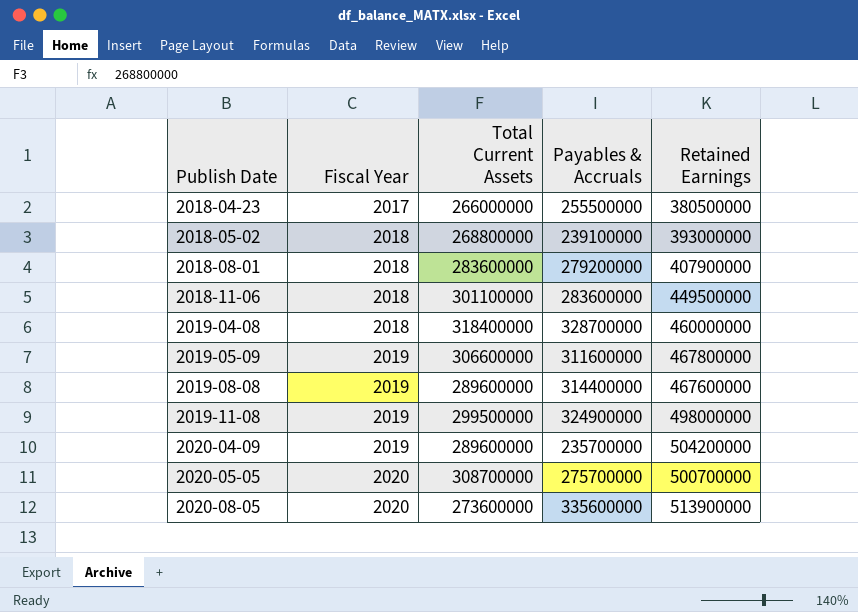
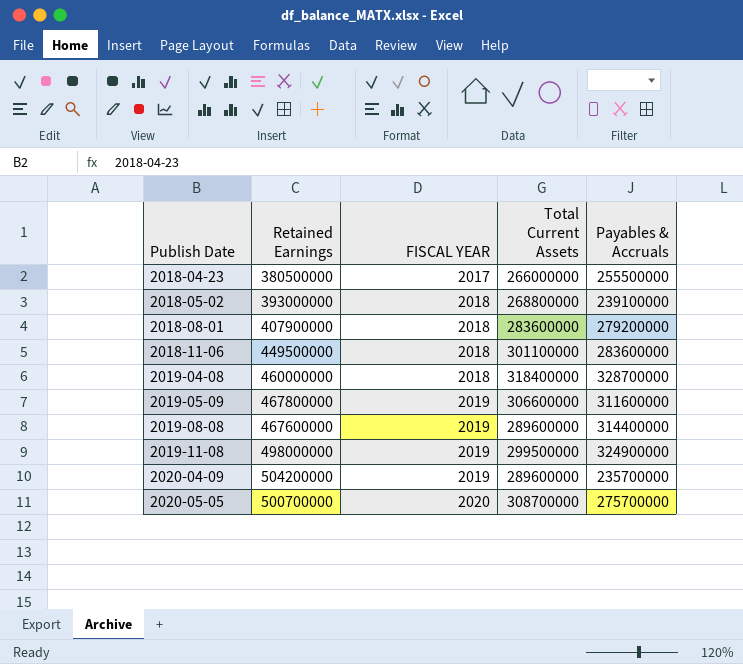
column Retained Earnings | position: 5 -> 2
column name: Fiscal Year -> FISCAL YEAR
row 2020-08-05: 2020 | 273600000 | 335600000 | 513900000 -> none

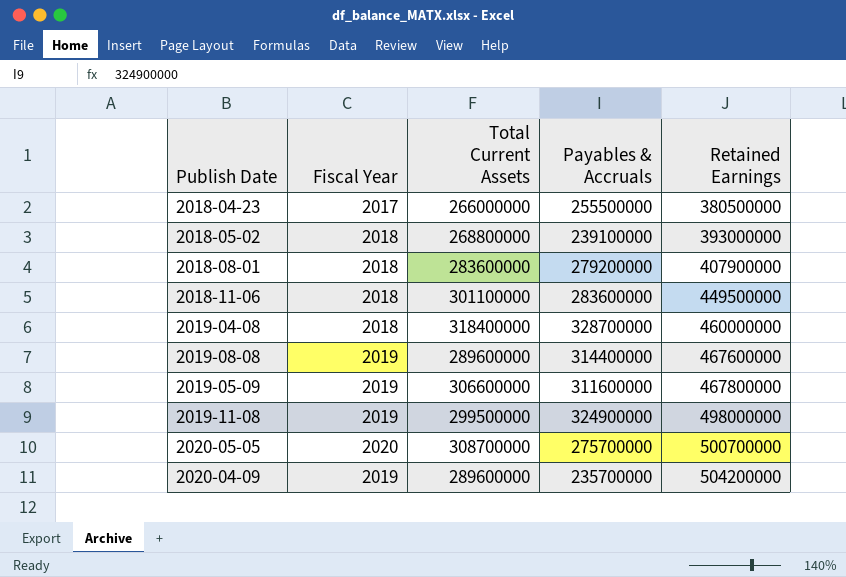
row order: Publish Date ascending -> Retained Earnings ascending
column name: FISCAL YEAR -> Fiscal Year
column Retained Earnings | position: 2 -> 5

